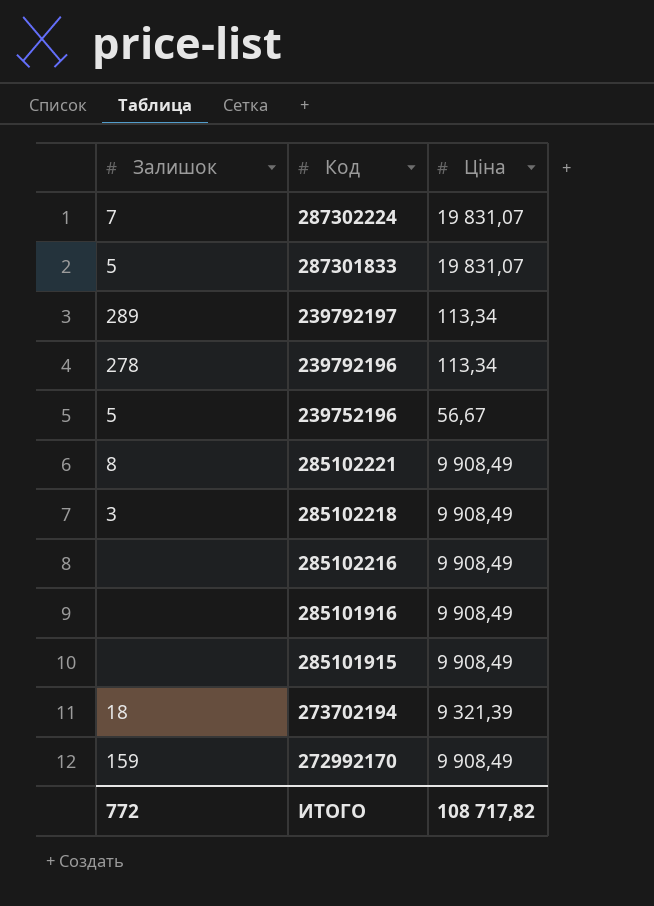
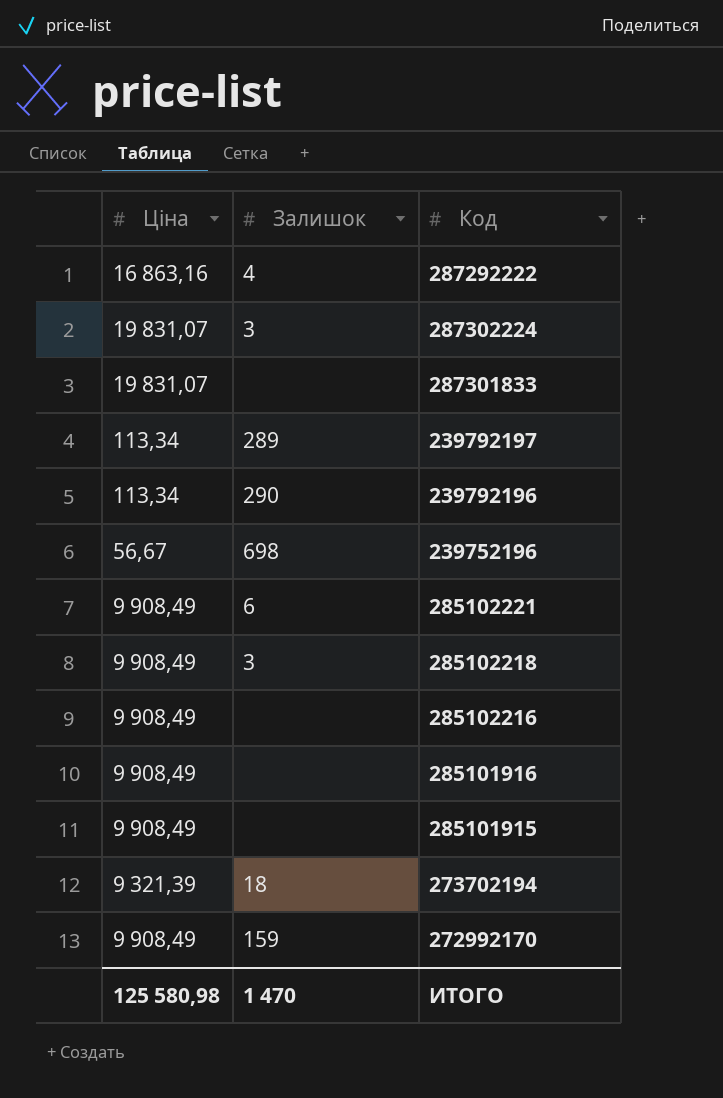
column Ціна | position: 3 -> 1
row 287292222: none -> 16 863,16 | 4
287302224 | Залишок: 7 -> 3
287301833 | Залишок: 5 -> none
239792196 | Залишок: 278 -> 290
239752196 | Залишок: 5 -> 698
285102221 | Залишок: 8 -> 6
ИТОГО | Ціна: 108 717,82 -> 125 580,98
ИТОГО | Залишок: 772 -> 1 470

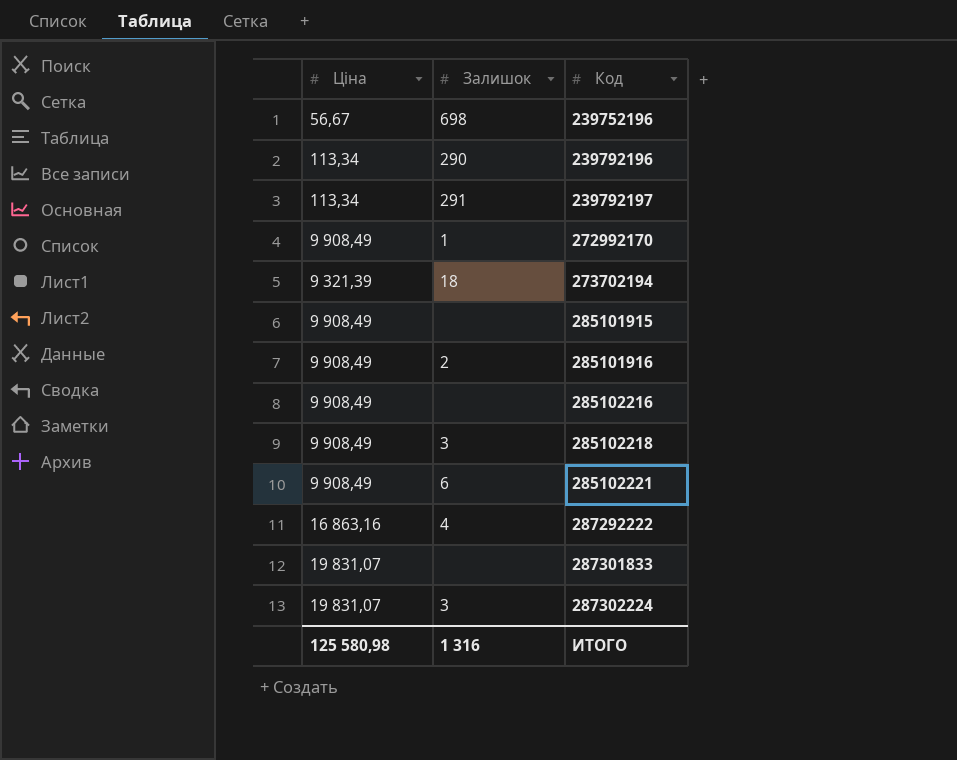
row order: none -> Код ascending
239792197 | Залишок: 289 -> 291
272992170 | Залишок: 159 -> 1
285101916 | Залишок: none -> 2
ИТОГО | Залишок: 1 470 -> 1 316

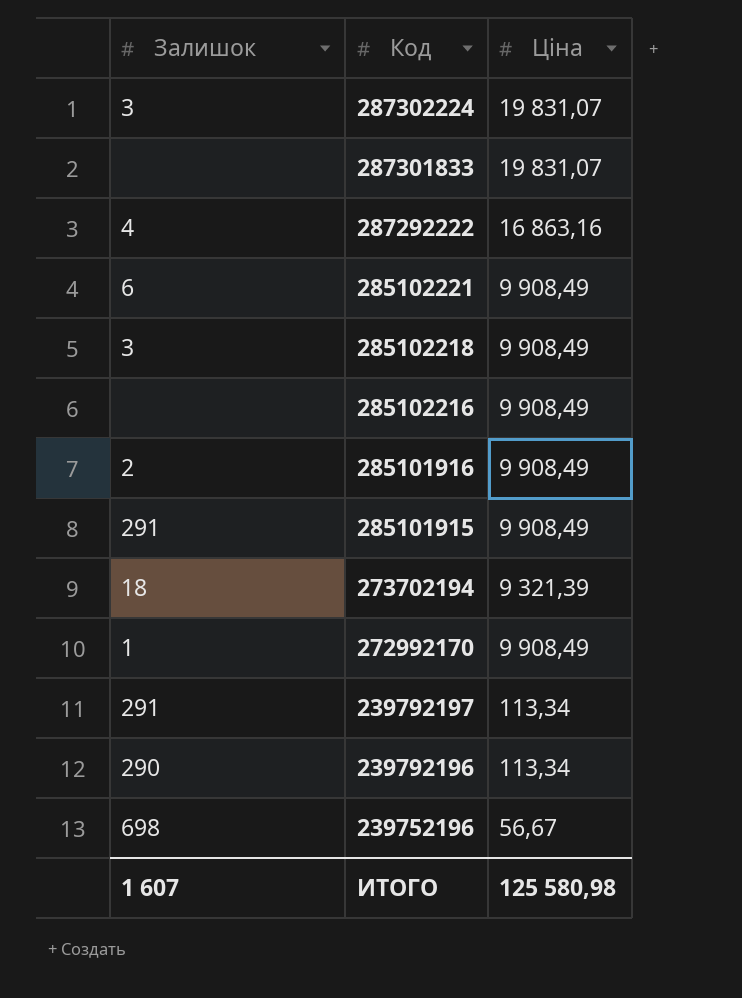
row order: Код ascending -> Код descending
column Ціна | position: 1 -> 3
285101915 | Залишок: none -> 291
ИТОГО | Залишок: 1 316 -> 1 607

